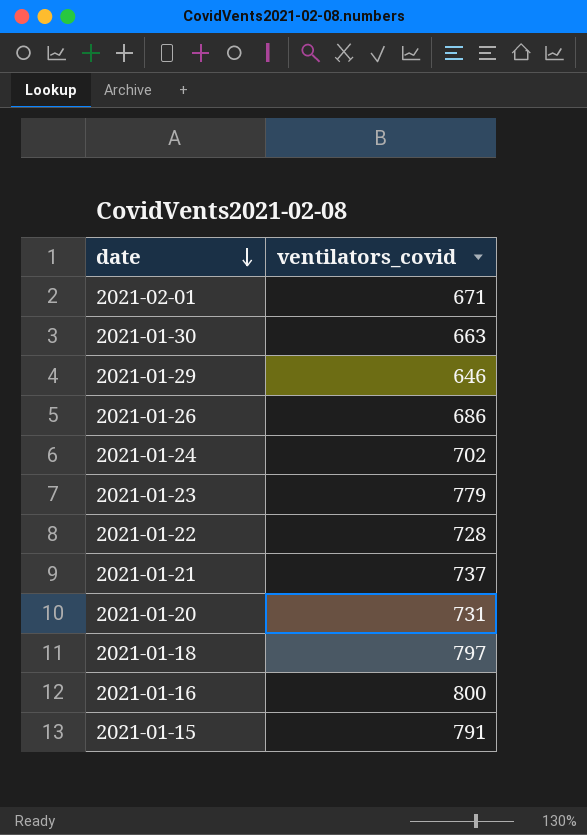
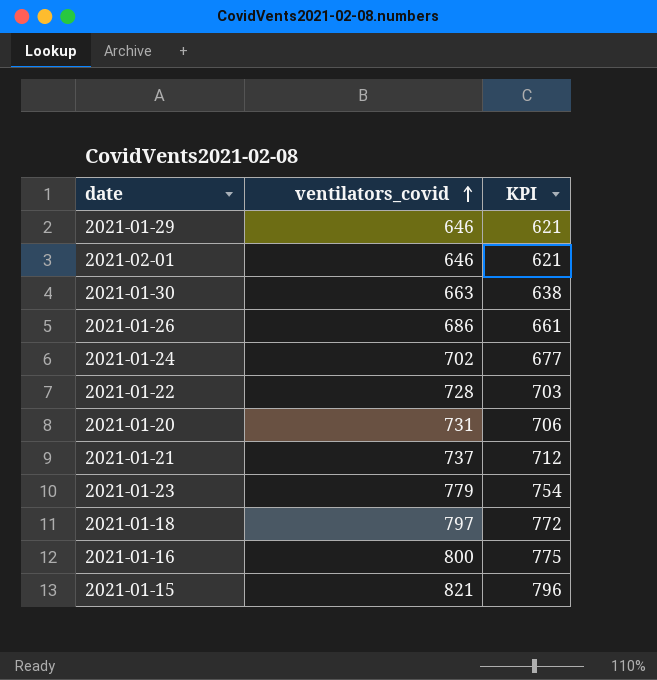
row order: date descending -> ventilators_covid ascending
column KPI | formula: none -> [ventilators_covid] - 25
2021-02-01 | ventilators_covid: 671 -> 646
2021-01-15 | ventilators_covid: 791 -> 821

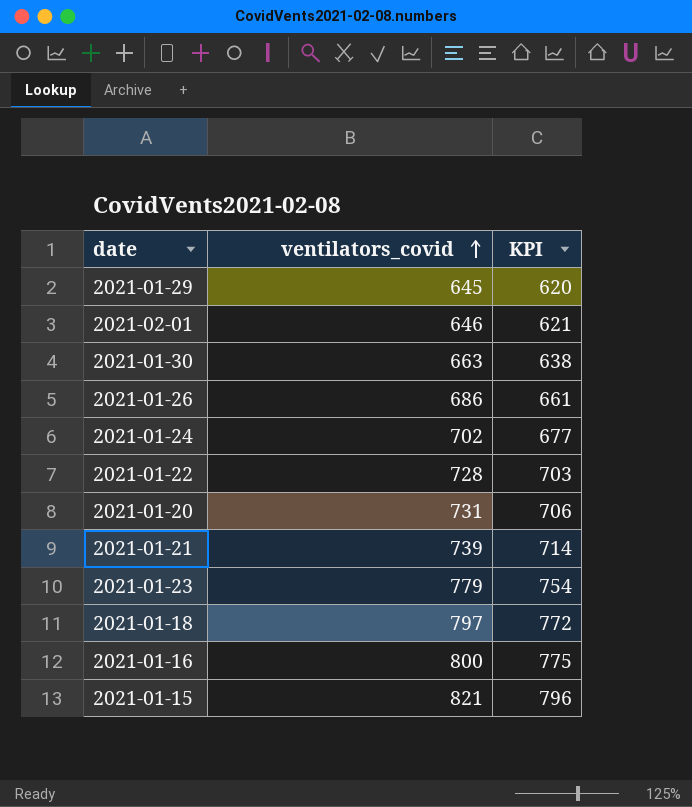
2021-01-29 | ventilators_covid: 646 -> 645
2021-01-29 | KPI: 621 -> 620
2021-01-21 | ventilators_covid: 737 -> 739
2021-01-21 | KPI: 712 -> 714

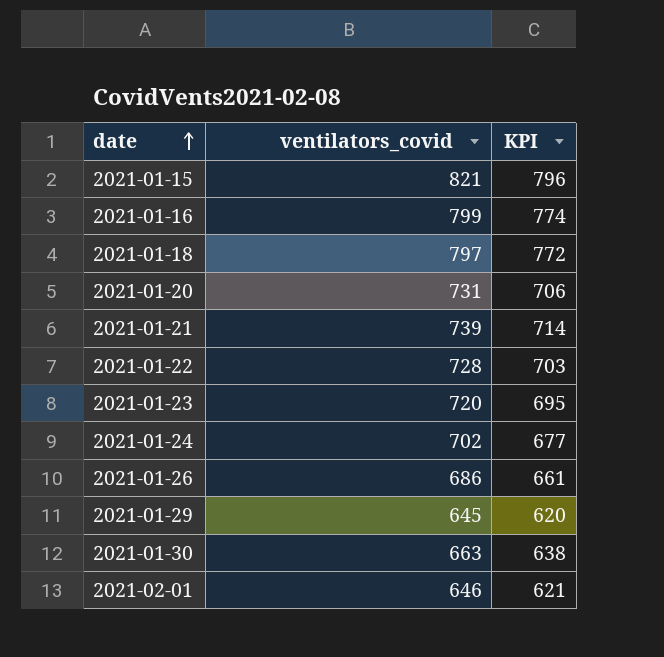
row order: ventilators_covid ascending -> date ascending
2021-01-16 | ventilators_covid: 800 -> 799
2021-01-16 | KPI: 775 -> 774
2021-01-23 | ventilators_covid: 779 -> 720
2021-01-23 | KPI: 754 -> 695

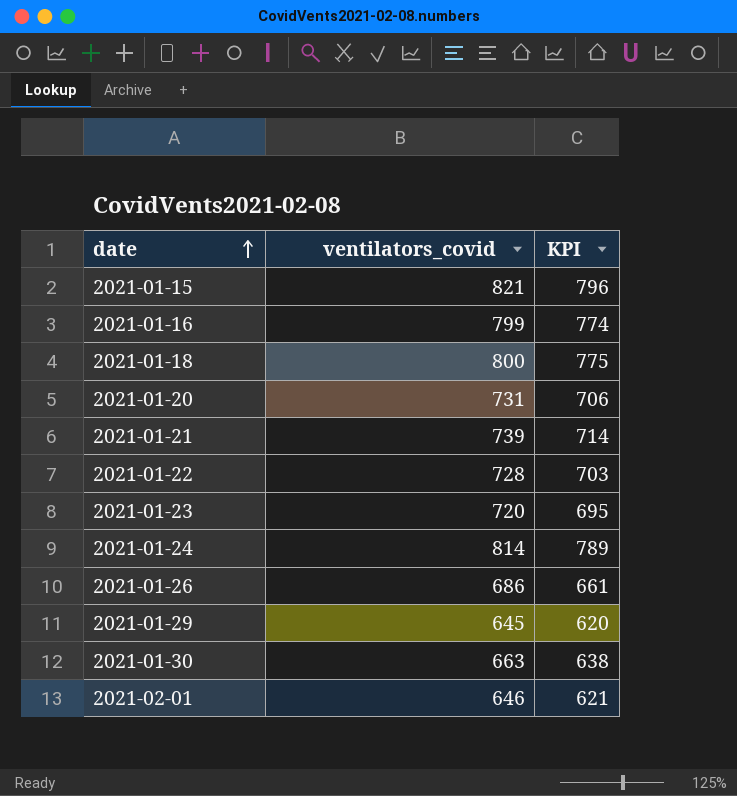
2021-01-18 | ventilators_covid: 797 -> 800
2021-01-18 | KPI: 772 -> 775
2021-01-24 | ventilators_covid: 702 -> 814
2021-01-24 | KPI: 677 -> 789

